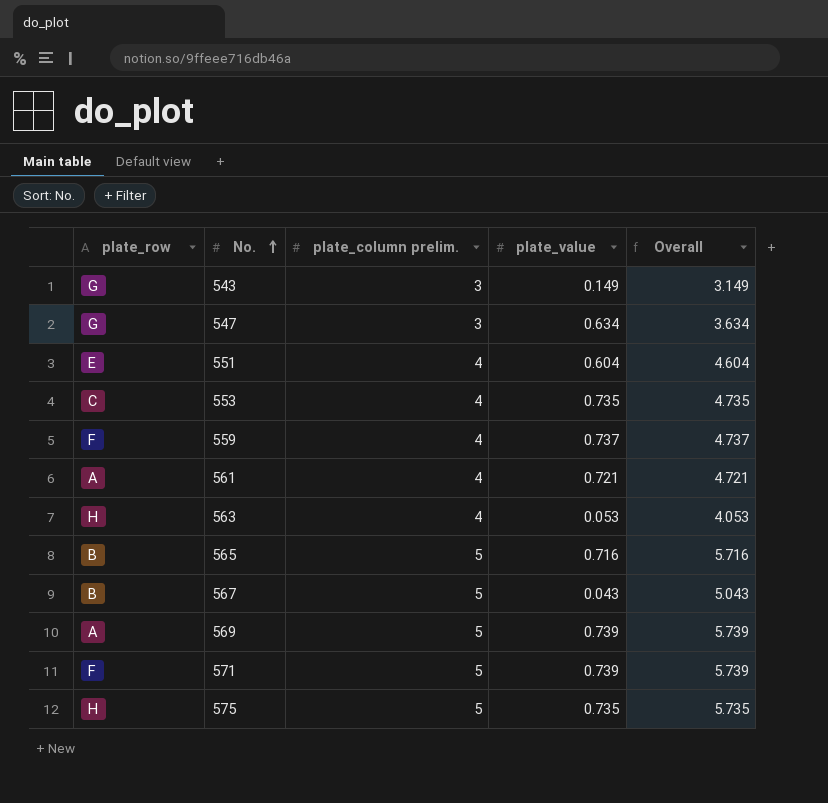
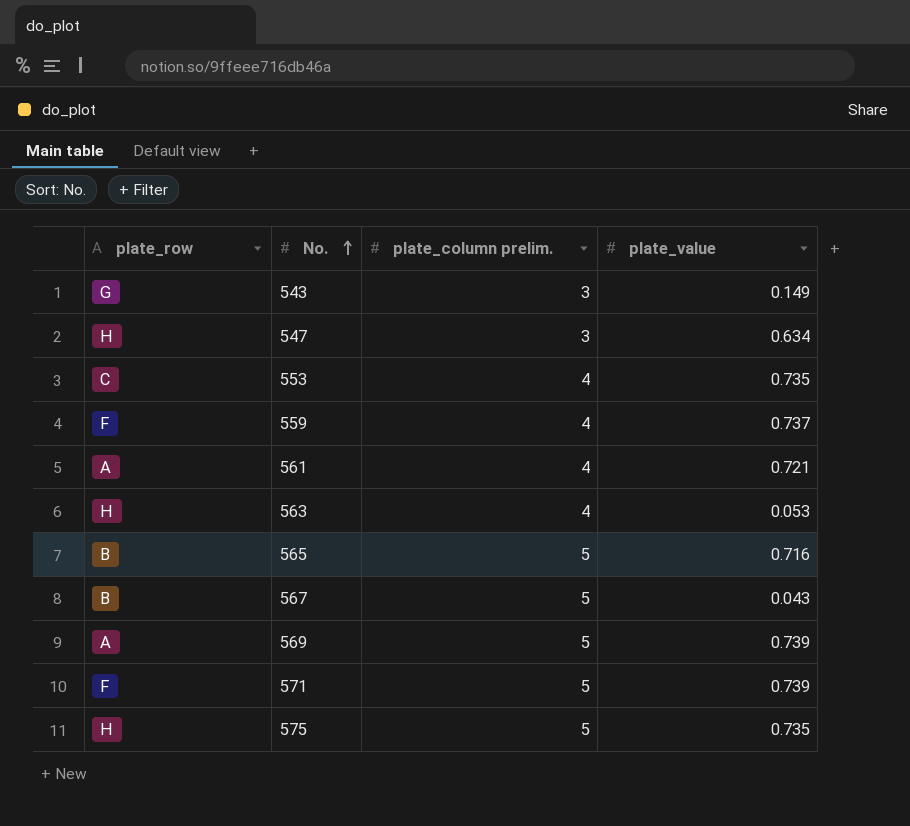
column Overall | formula: [plate_column prelim.] + [plate_value] -> none
row 551: E | 4 | 0.604 | 4.604 -> none
547 | plate_row: G -> H

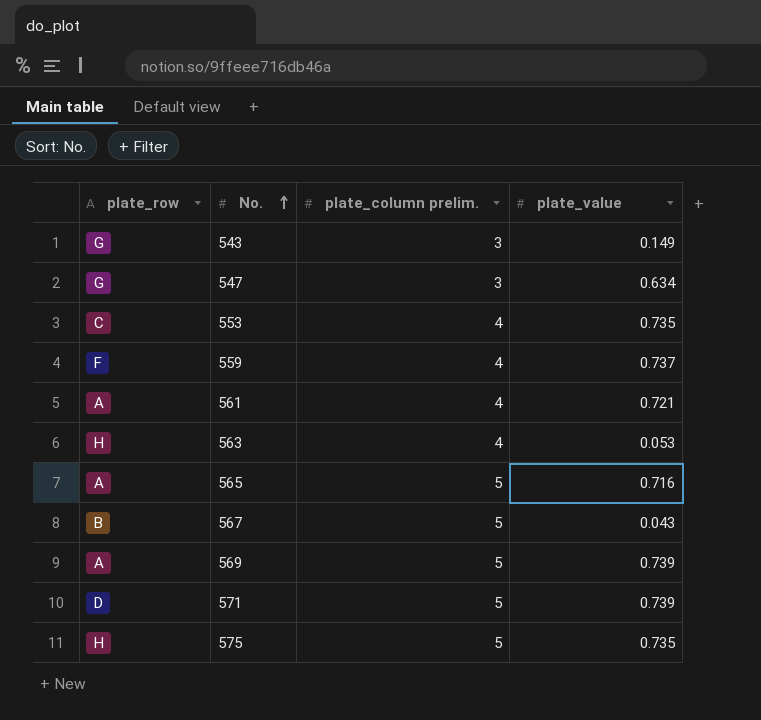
547 | plate_row: H -> G
565 | plate_row: B -> A
571 | plate_row: F -> D

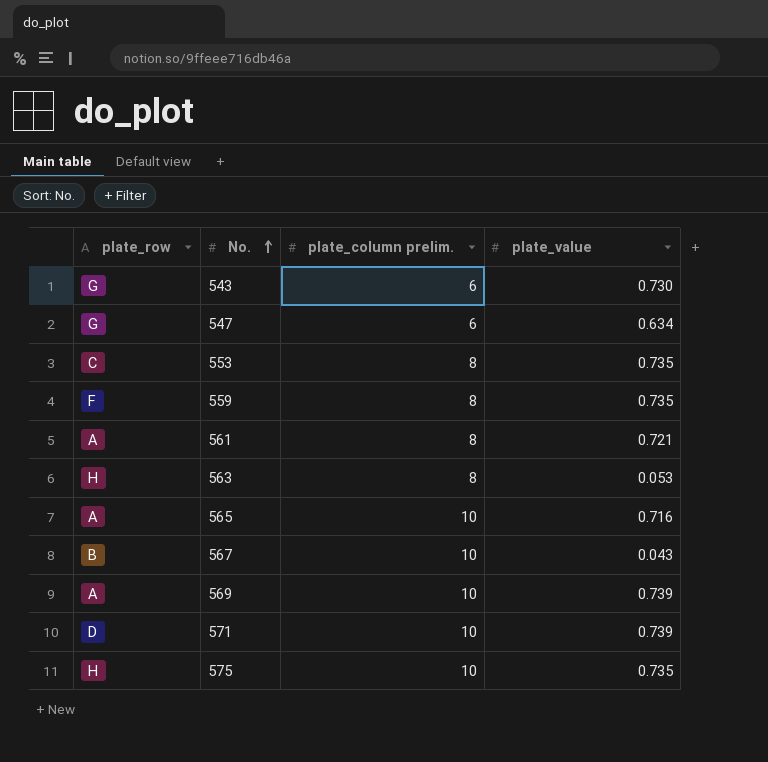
543 | plate_column prelim.: 3 -> 6
543 | plate_value: 0.149 -> 0.730
547 | plate_column prelim.: 3 -> 6
553 | plate_column prelim.: 4 -> 8
559 | plate_column prelim.: 4 -> 8
559 | plate_value: 0.737 -> 0.735
561 | plate_column prelim.: 4 -> 8
563 | plate_column prelim.: 4 -> 8
565 | plate_column prelim.: 5 -> 10
567 | plate_column prelim.: 5 -> 10
569 | plate_column prelim.: 5 -> 10
571 | plate_column prelim.: 5 -> 10
575 | plate_column prelim.: 5 -> 10

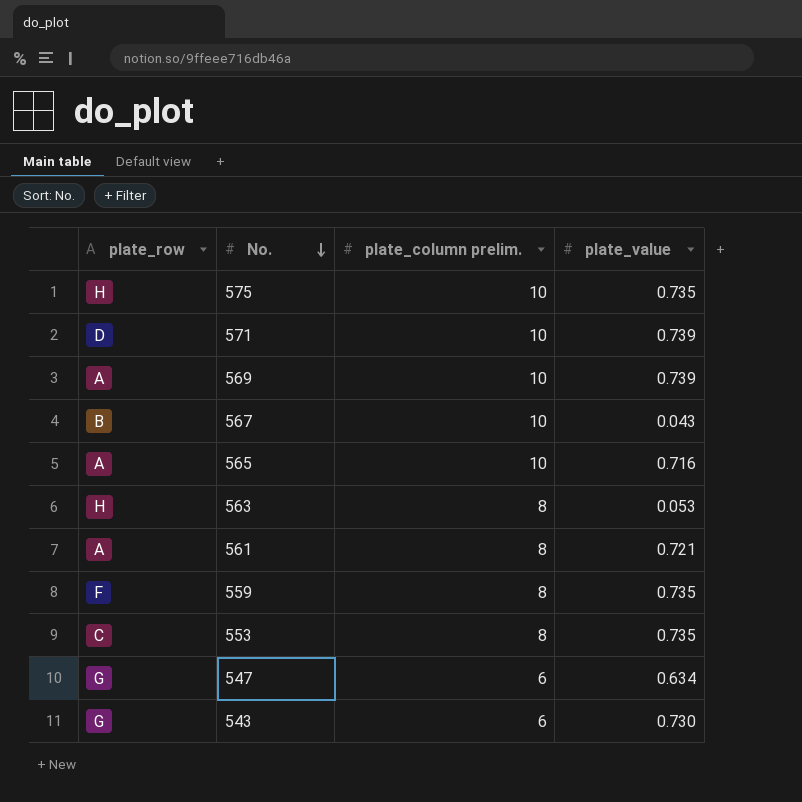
row order: No. ascending -> No. descending

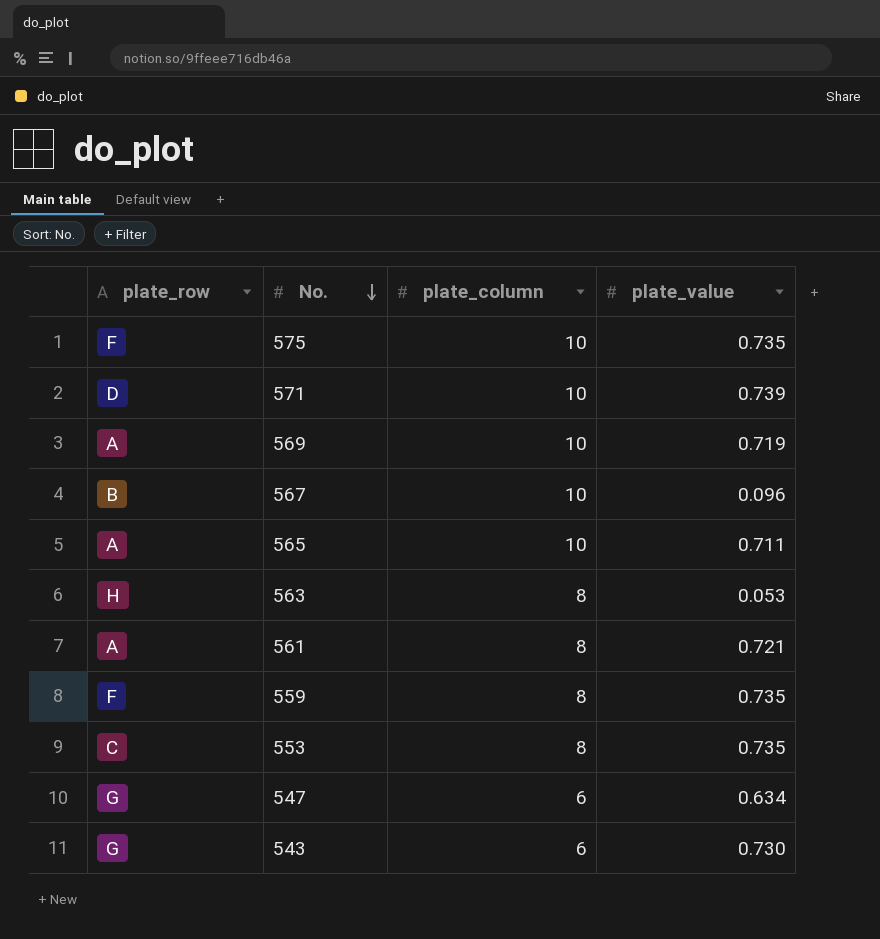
column name: plate_column prelim. -> plate_column
575 | plate_row: H -> F
569 | plate_value: 0.739 -> 0.719
567 | plate_value: 0.043 -> 0.096
565 | plate_value: 0.716 -> 0.711

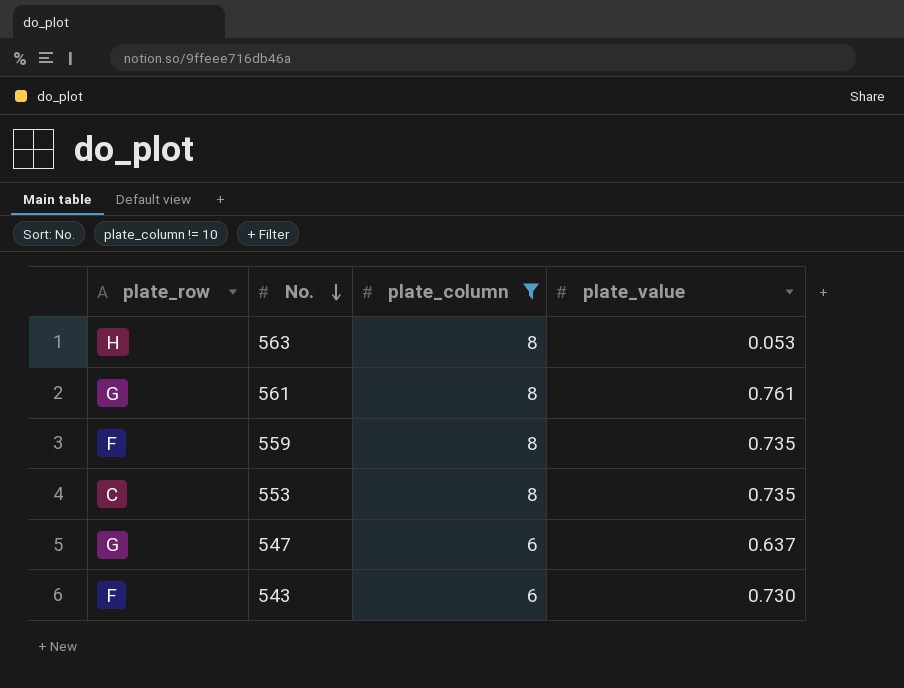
filter: none -> plate_column != 10
561 | plate_row: A -> G
561 | plate_value: 0.721 -> 0.761
547 | plate_value: 0.634 -> 0.637
543 | plate_row: G -> F

